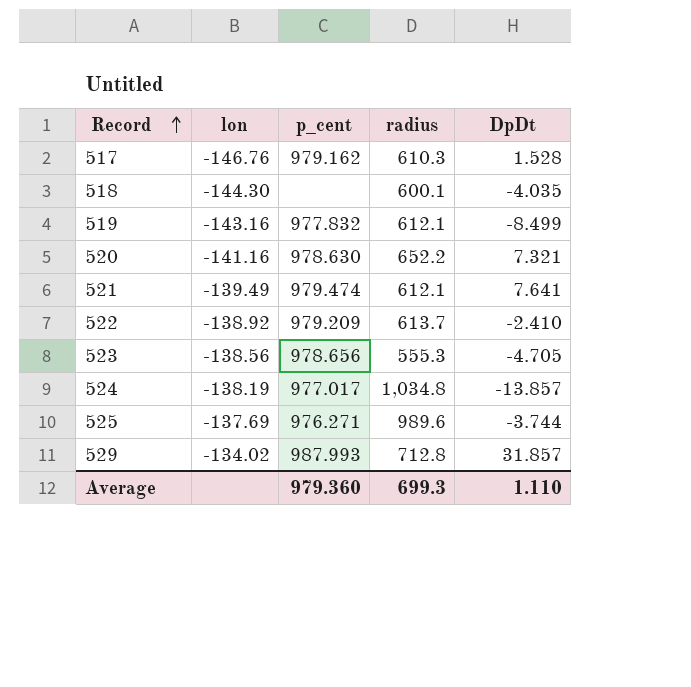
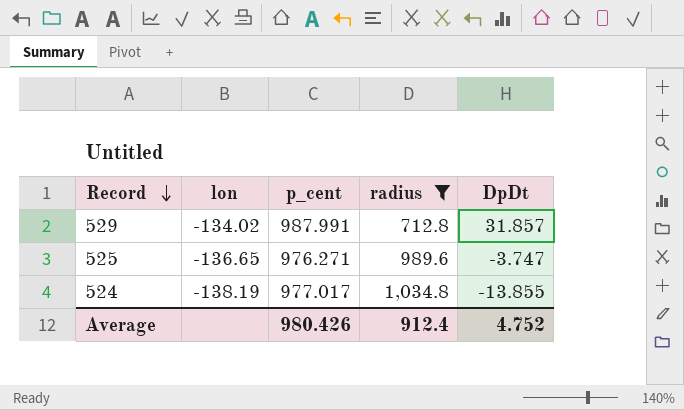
filter: none -> radius >= 712.8
row order: Record ascending -> Record descending
529 | p_cent: 987.993 -> 987.991
525 | lon: -137.69 -> -136.65
525 | DpDt: -3.744 -> -3.747
524 | DpDt: -13.857 -> -13.855
Average | p_cent: 979.360 -> 980.426
Average | radius: 699.3 -> 912.4
Average | DpDt: 1.110 -> 4.752

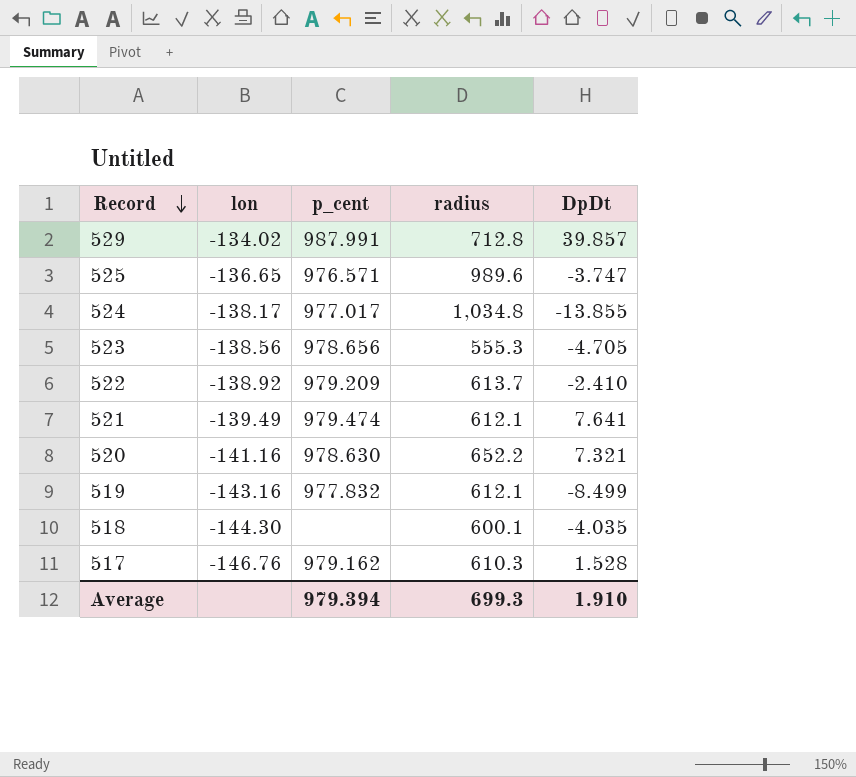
filter: radius >= 712.8 -> none
529 | DpDt: 31.857 -> 39.857
525 | p_cent: 976.271 -> 976.571
524 | lon: -138.19 -> -138.17
Average | p_cent: 980.426 -> 979.394
Average | radius: 912.4 -> 699.3
Average | DpDt: 4.752 -> 1.910

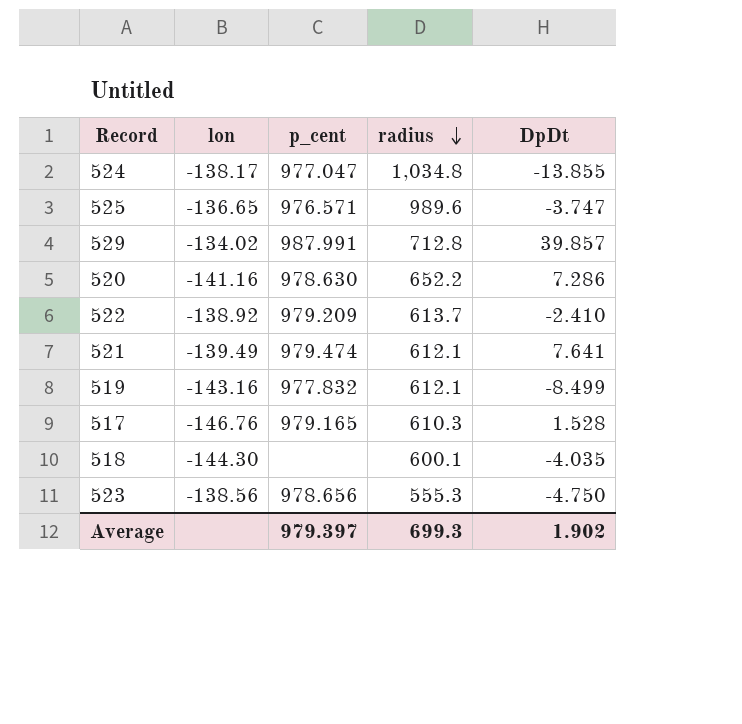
row order: Record descending -> radius descending
524 | p_cent: 977.017 -> 977.047
520 | DpDt: 7.321 -> 7.286
517 | p_cent: 979.162 -> 979.165
523 | DpDt: -4.705 -> -4.750
Average | p_cent: 979.394 -> 979.397
Average | DpDt: 1.910 -> 1.902

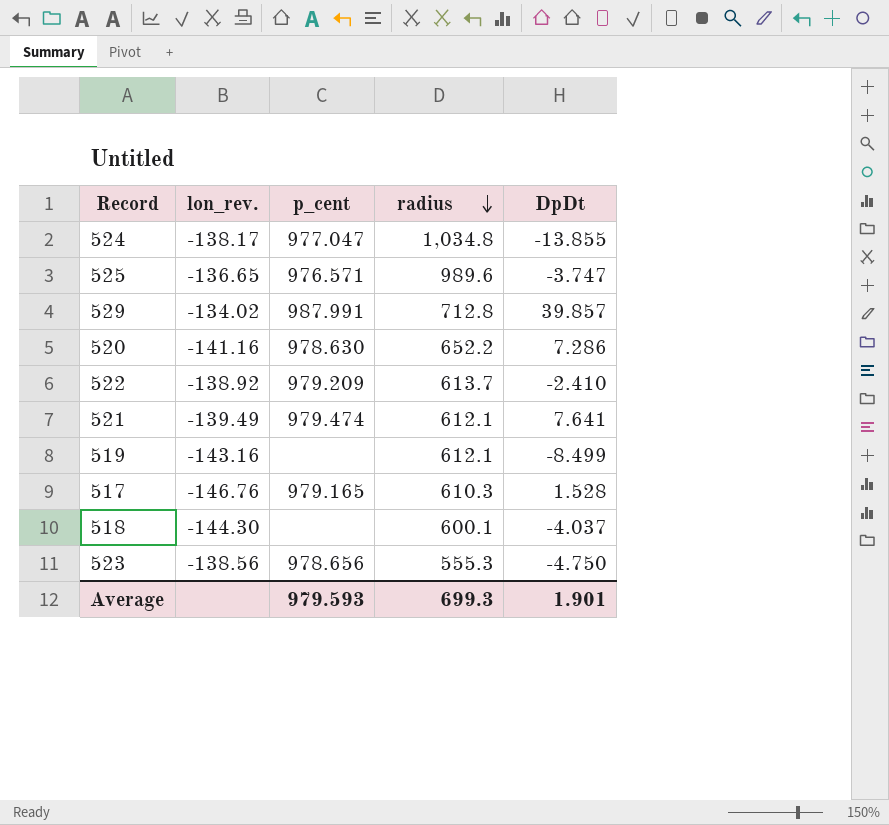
column name: lon -> lon_rev.
519 | p_cent: 977.832 -> none
518 | DpDt: -4.035 -> -4.037
Average | p_cent: 979.397 -> 979.593
Average | DpDt: 1.902 -> 1.901

